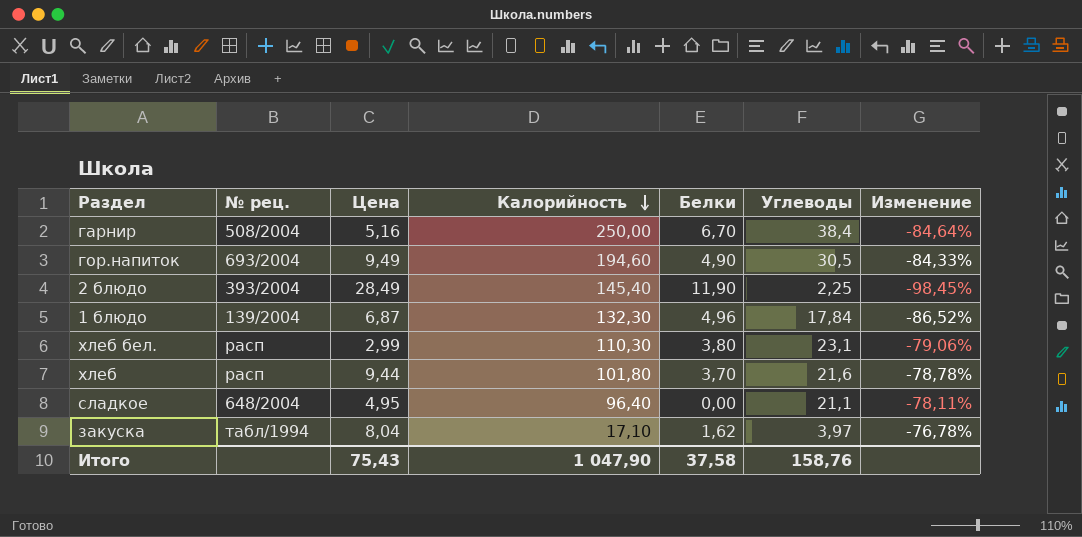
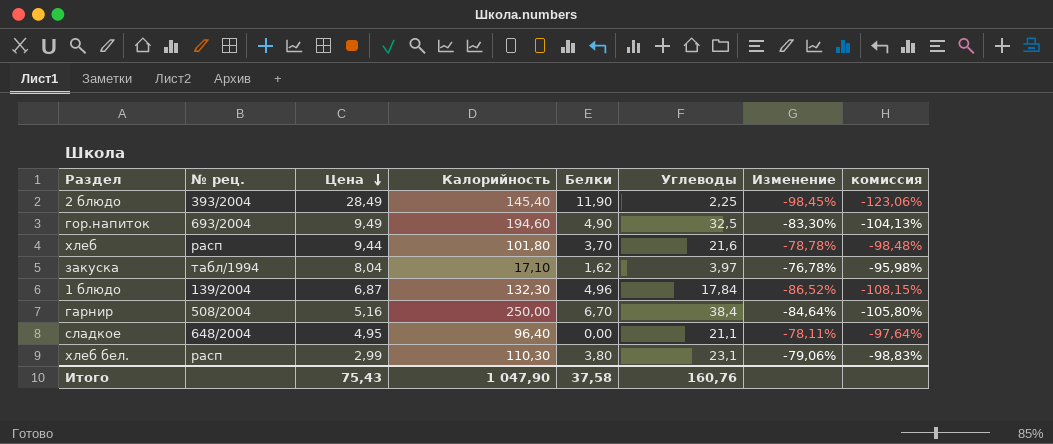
row order: Калорийность descending -> Цена descending
column комиссия | formula: none -> [Изменение] * 1,25
гор.напиток | Углеводы: 30,5 -> 32,5
гор.напиток | Изменение: -84,33% -> -83,30%
Итого | Углеводы: 158,76 -> 160,76

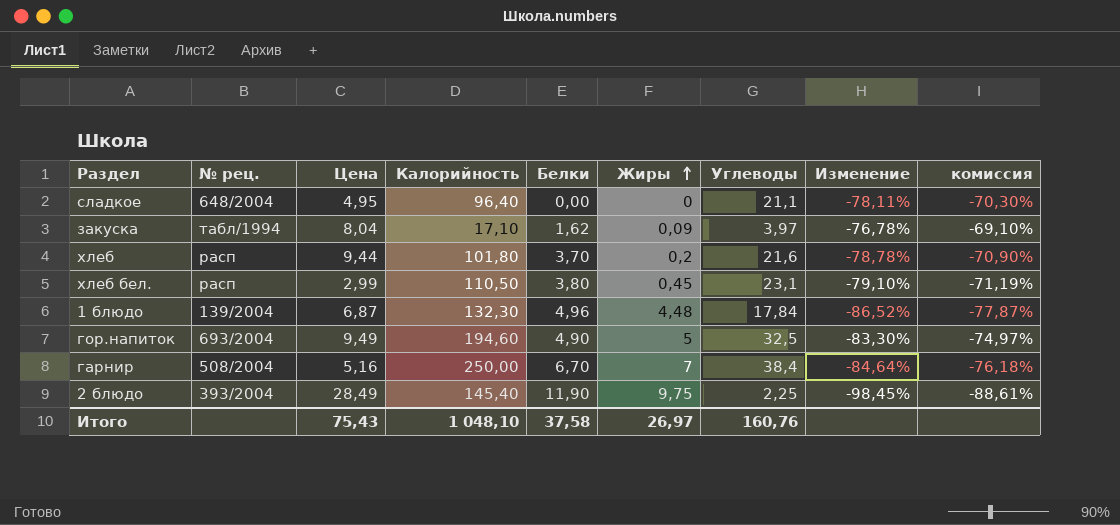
row order: Цена descending -> Жиры ascending
column Жиры | position: none -> 6
column комиссия | formula: [Изменение] * 1,25 -> [Изменение] * 0,9
хлеб бел. | Калорийность: 110,30 -> 110,50
хлеб бел. | Изменение: -79,06% -> -79,10%
Итого | Калорийность: 1 047,90 -> 1 048,10

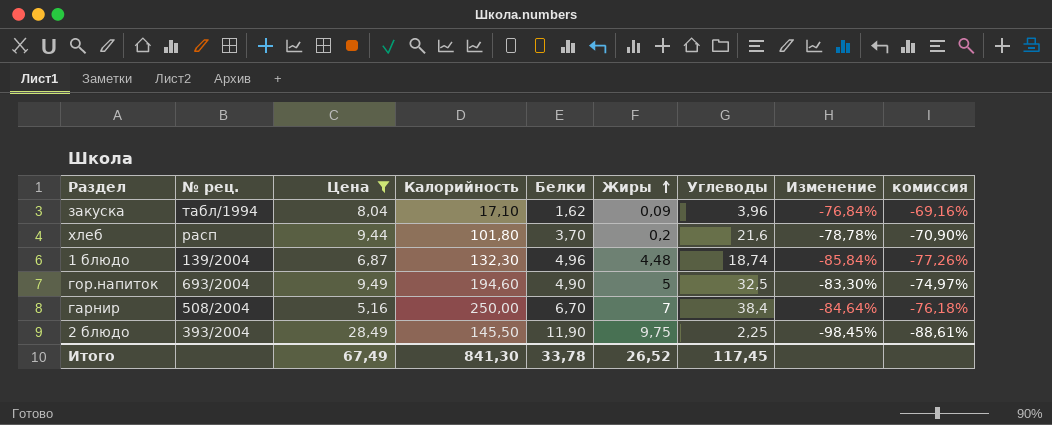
filter: none -> Цена >= 5,16
закуска | Углеводы: 3,97 -> 3,96
закуска | Изменение: -76,78% -> -76,84%
закуска | комиссия: -69,10% -> -69,16%
1 блюдо | Углеводы: 17,84 -> 18,74
1 блюдо | Изменение: -86,52% -> -85,84%
1 блюдо | комиссия: -77,87% -> -77,26%
2 блюдо | Калорийность: 145,40 -> 145,50
Итого | Цена: 75,43 -> 67,49
Итого | Калорийность: 1 048,10 -> 841,30
Итого | Белки: 37,58 -> 33,78
Итого | Жиры: 26,97 -> 26,52
Итого | Углеводы: 160,76 -> 117,45

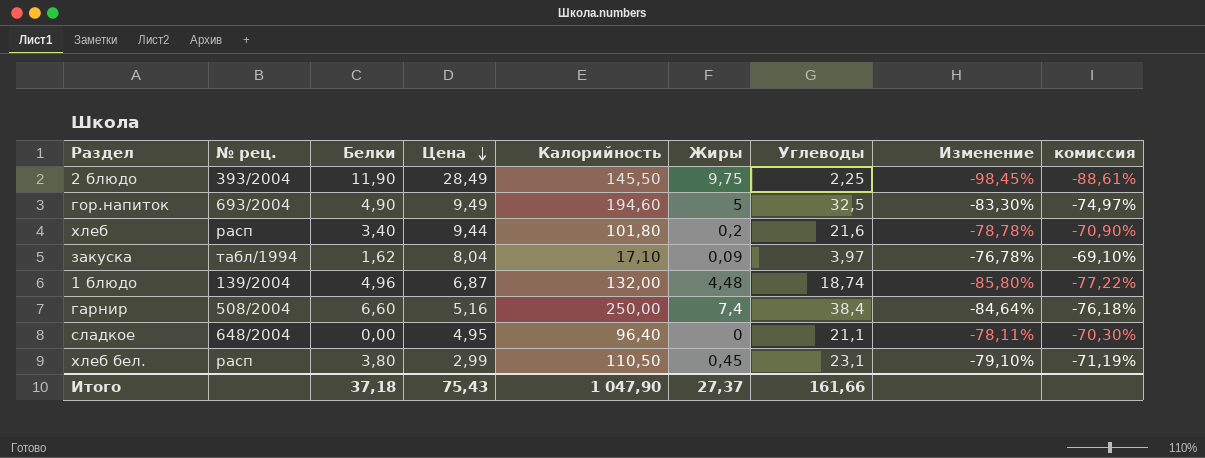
filter: Цена >= 5,16 -> none
row order: Жиры ascending -> Цена descending
column Белки | position: 5 -> 3
хлеб | Белки: 3,70 -> 3,40
закуска | Углеводы: 3,96 -> 3,97
закуска | Изменение: -76,84% -> -76,78%
закуска | комиссия: -69,16% -> -69,10%
1 блюдо | Калорийность: 132,30 -> 132,00
1 блюдо | Изменение: -85,84% -> -85,80%
1 блюдо | комиссия: -77,26% -> -77,22%
гарнир | Белки: 6,70 -> 6,60
гарнир | Жиры: 7 -> 7,4
Итого | Белки: 33,78 -> 37,18
Итого | Цена: 67,49 -> 75,43
Итого | Калорийность: 841,30 -> 1 047,90
Итого | Жиры: 26,52 -> 27,37
Итого | Углеводы: 117,45 -> 161,66

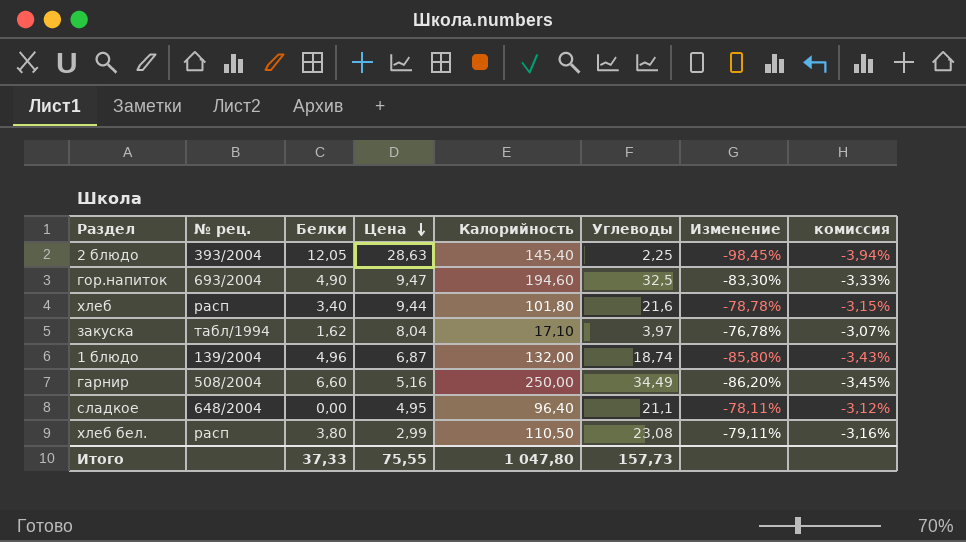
column Жиры | position: 6 -> none
column комиссия | formula: [Изменение] * 0,9 -> [Изменение] * 0,04
2 блюдо | Белки: 11,90 -> 12,05
2 блюдо | Цена: 28,49 -> 28,63
2 блюдо | Калорийность: 145,50 -> 145,40
гор.напиток | Цена: 9,49 -> 9,47
гарнир | Углеводы: 38,4 -> 34,49
гарнир | Изменение: -84,64% -> -86,20%
хлеб бел. | Углеводы: 23,1 -> 23,08
хлеб бел. | Изменение: -79,10% -> -79,11%
Итого | Белки: 37,18 -> 37,33
Итого | Цена: 75,43 -> 75,55
Итого | Калорийность: 1 047,90 -> 1 047,80
Итого | Углеводы: 161,66 -> 157,73

